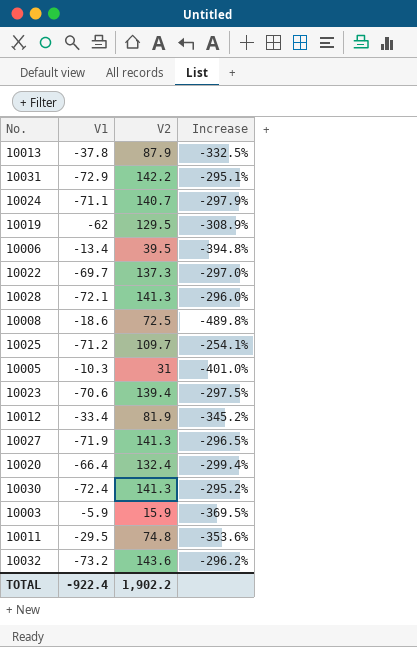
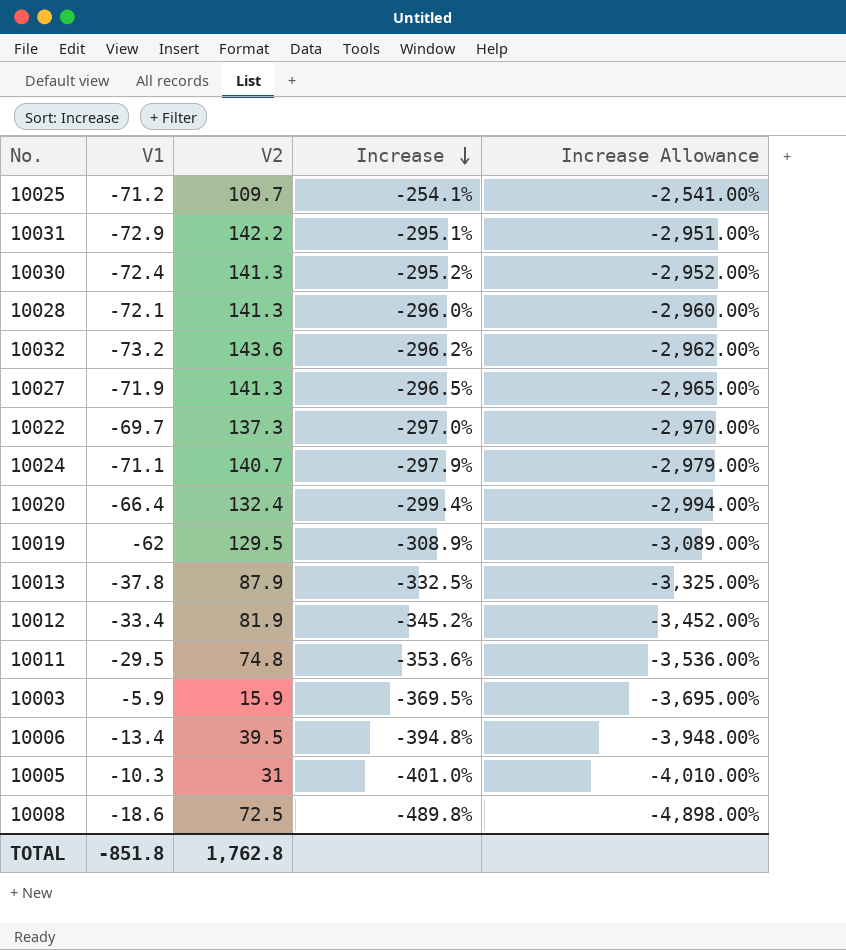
row order: none -> Increase descending
column Increase Allowance | formula: none -> [Increase] * 10
row 10023: -70.6 | 139.4 | -297.5% -> none
TOTAL | V1: -922.4 -> -851.8
TOTAL | V2: 1,902.2 -> 1,762.8

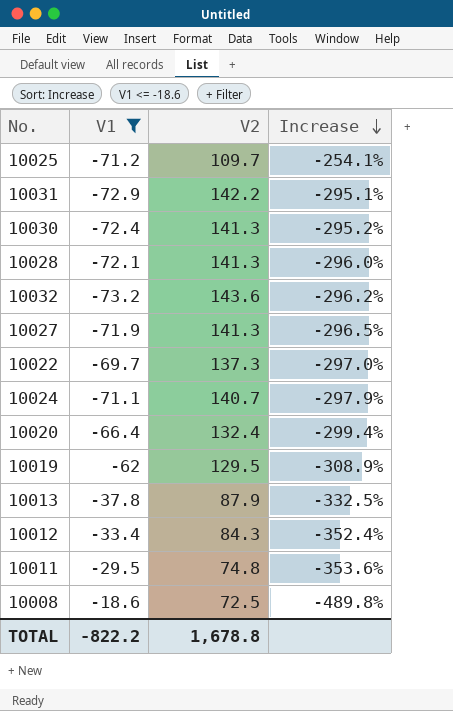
filter: none -> V1 <= -18.6
column Increase Allowance | formula: [Increase] * 10 -> none
10012 | V2: 81.9 -> 84.3
10012 | Increase: -345.2% -> -352.4%
TOTAL | V1: -851.8 -> -822.2
TOTAL | V2: 1,762.8 -> 1,678.8

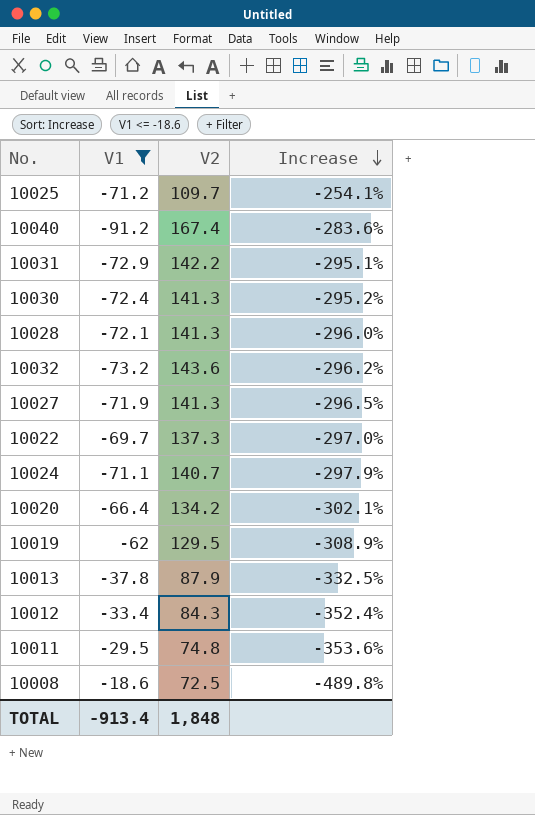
row 10040: none -> -91.2 | 167.4 | -283.6%
10020 | V2: 132.4 -> 134.2
10020 | Increase: -299.4% -> -302.1%
TOTAL | V1: -822.2 -> -913.4
TOTAL | V2: 1,678.8 -> 1,848

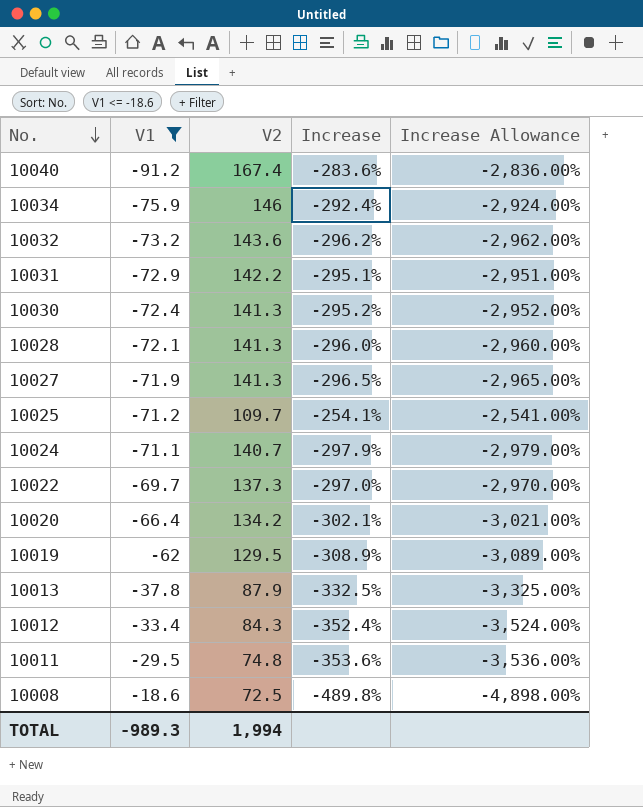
row order: Increase descending -> No. descending
column Increase Allowance | formula: none -> [Increase] * 10
row 10034: none -> -75.9 | 146 | -292.4% | -2,924.00%
TOTAL | V1: -913.4 -> -989.3
TOTAL | V2: 1,848 -> 1,994

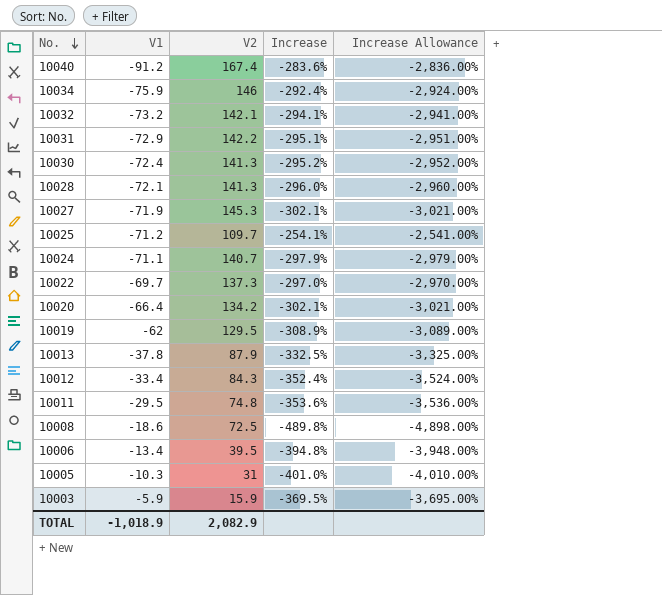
filter: V1 <= -18.6 -> none
10032 | V2: 143.6 -> 142.1
10032 | Increase: -296.2% -> -294.1%
10032 | Increase Allowance: -2,962.00% -> -2,941.00%
10027 | V2: 141.3 -> 145.3
10027 | Increase: -296.5% -> -302.1%
10027 | Increase Allowance: -2,965.00% -> -3,021.00%
TOTAL | V1: -989.3 -> -1,018.9
TOTAL | V2: 1,994 -> 2,082.9

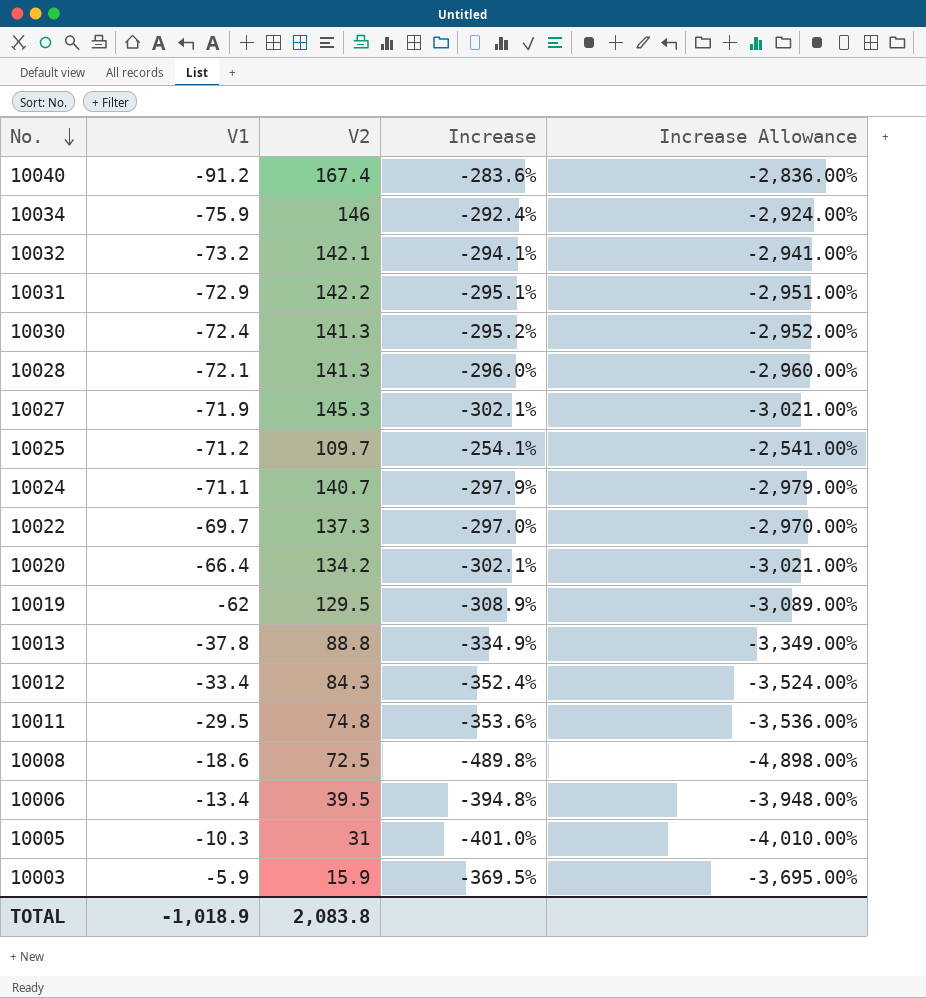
10013 | V2: 87.9 -> 88.8
10013 | Increase: -332.5% -> -334.9%
10013 | Increase Allowance: -3,325.00% -> -3,349.00%
TOTAL | V2: 2,082.9 -> 2,083.8

